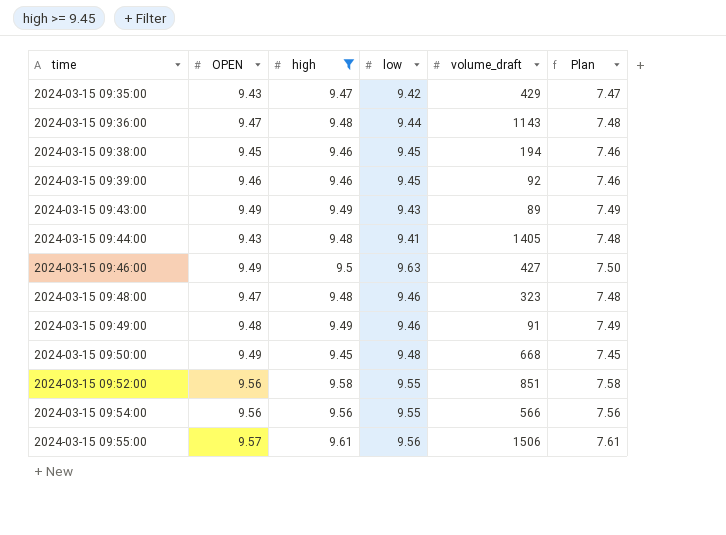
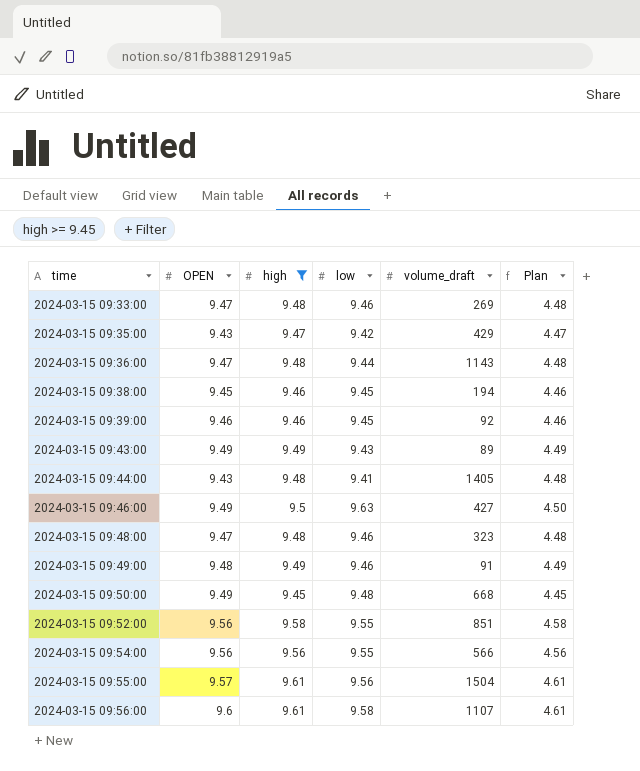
column Plan | formula: [high] - 2 -> [high] - 5
row 2024-03-15 09:33:00: none -> 9.47 | 9.48 | 9.46 | 269 | 4.48
2024-03-15 09:55:00 | volume_draft: 1506 -> 1504
row 2024-03-15 09:56:00: none -> 9.6 | 9.61 | 9.58 | 1107 | 4.61

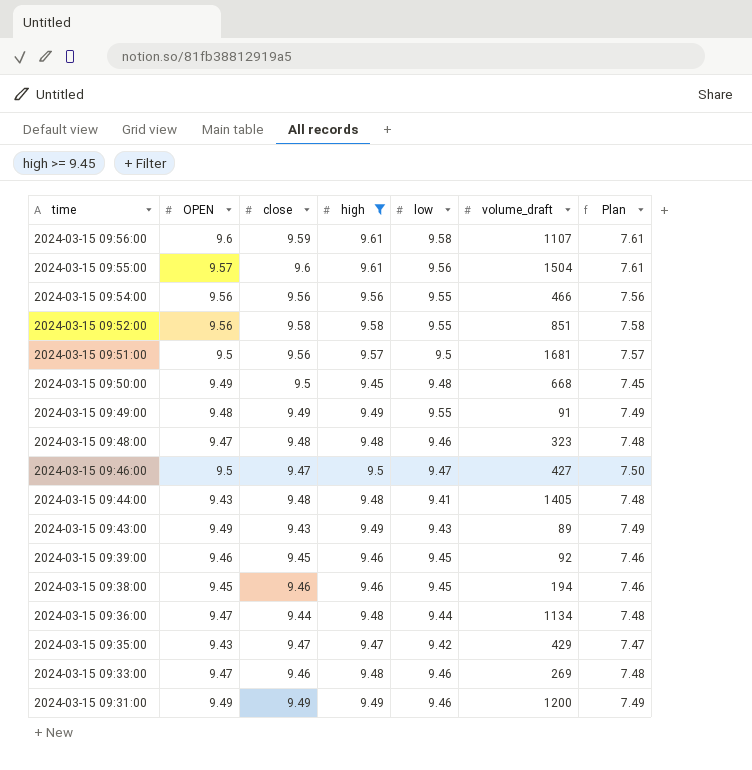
row order: time ascending -> time descending
column close | position: none -> 3
column Plan | formula: [high] - 5 -> [high] - 2
2024-03-15 09:54:00 | volume_draft: 566 -> 466
row 2024-03-15 09:51:00: none -> 9.5 | 9.56 | 9.57 | 9.5 | 1681 | 7.57
2024-03-15 09:49:00 | low: 9.46 -> 9.55
2024-03-15 09:46:00 | OPEN: 9.49 -> 9.5
2024-03-15 09:46:00 | low: 9.63 -> 9.47
2024-03-15 09:36:00 | volume_draft: 1143 -> 1134
row 2024-03-15 09:31:00: none -> 9.49 | 9.49 | 9.49 | 9.46 | 1200 | 7.49

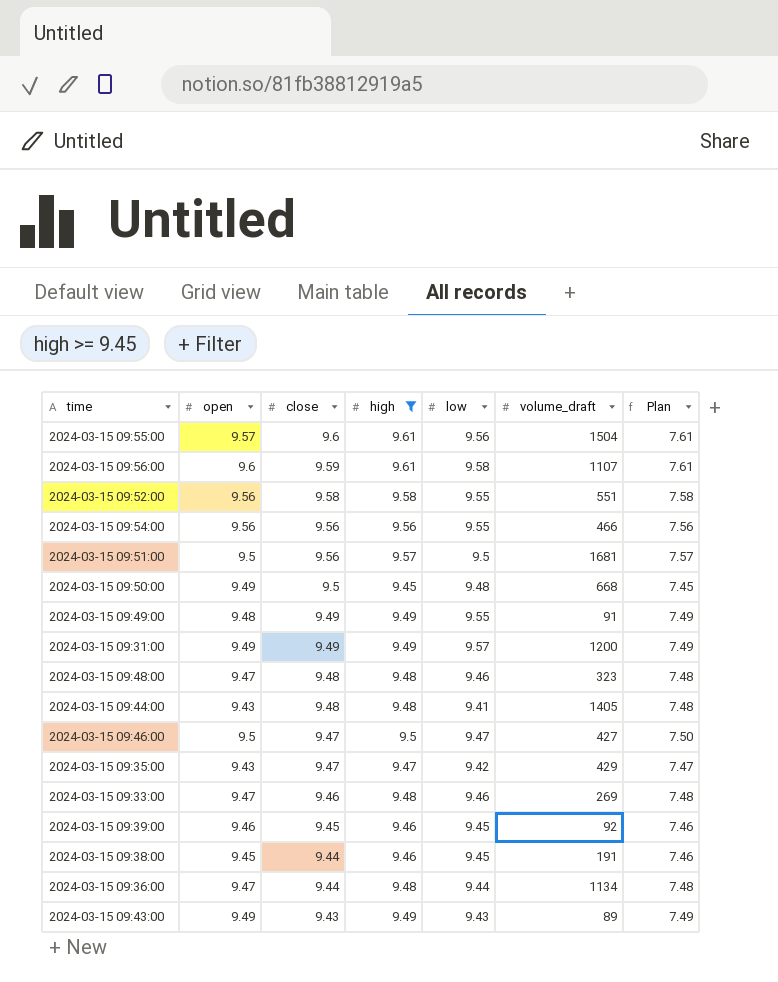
row order: time descending -> close descending
column name: OPEN -> open
2024-03-15 09:52:00 | volume_draft: 851 -> 551
2024-03-15 09:31:00 | low: 9.46 -> 9.57
2024-03-15 09:38:00 | close: 9.46 -> 9.44
2024-03-15 09:38:00 | volume_draft: 194 -> 191

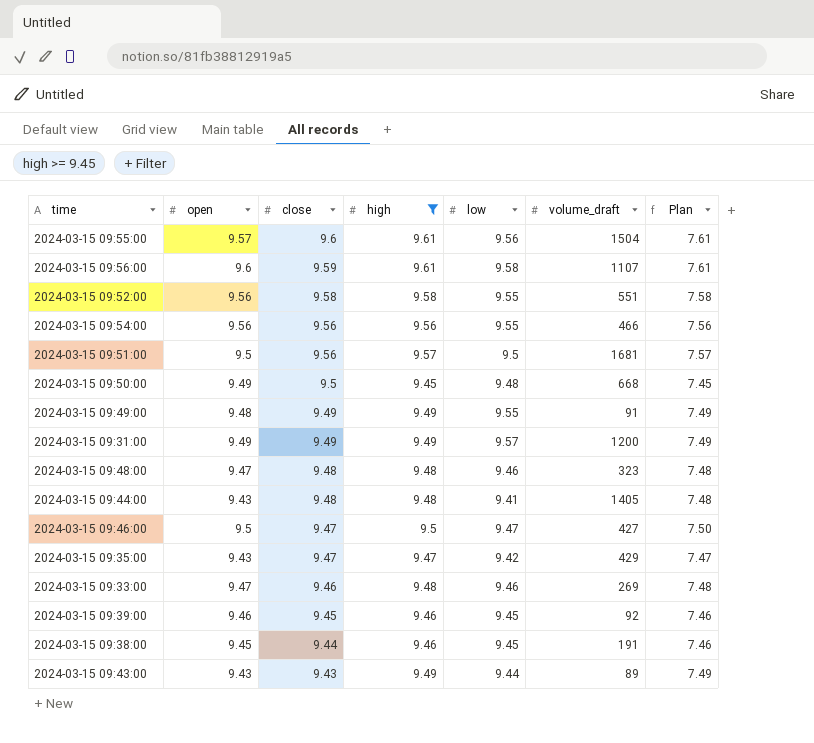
row 2024-03-15 09:36:00: 9.47 | 9.44 | 9.48 | 9.44 | 1134 | 7.48 -> none
2024-03-15 09:43:00 | open: 9.49 -> 9.43
2024-03-15 09:43:00 | low: 9.43 -> 9.44

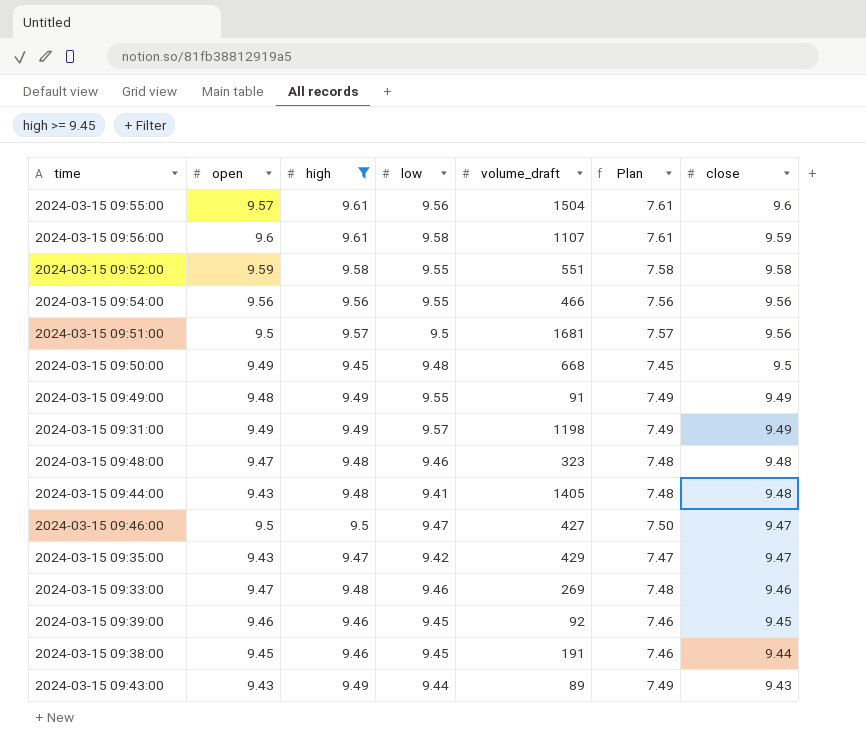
column close | position: 3 -> 7
2024-03-15 09:52:00 | open: 9.56 -> 9.59
2024-03-15 09:31:00 | volume_draft: 1200 -> 1198

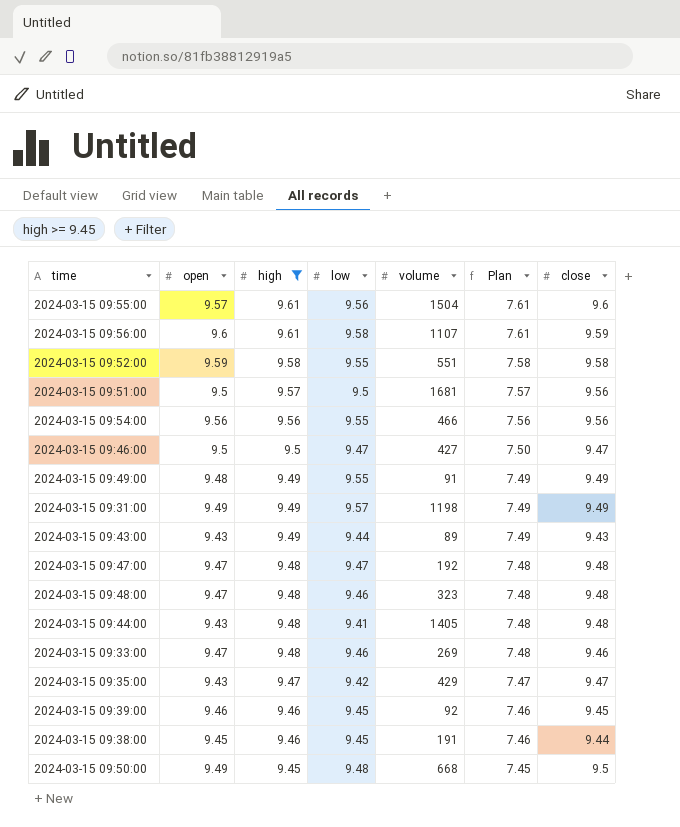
row order: close descending -> high descending
column name: volume_draft -> volume
row 2024-03-15 09:47:00: none -> 9.47 | 9.48 | 9.47 | 192 | 7.48 | 9.48

